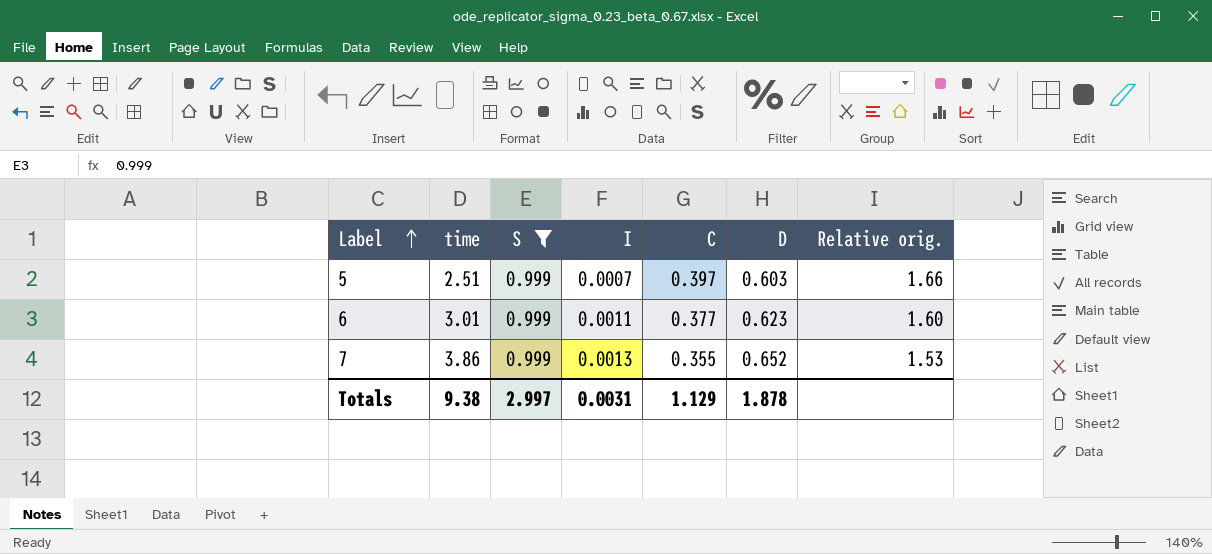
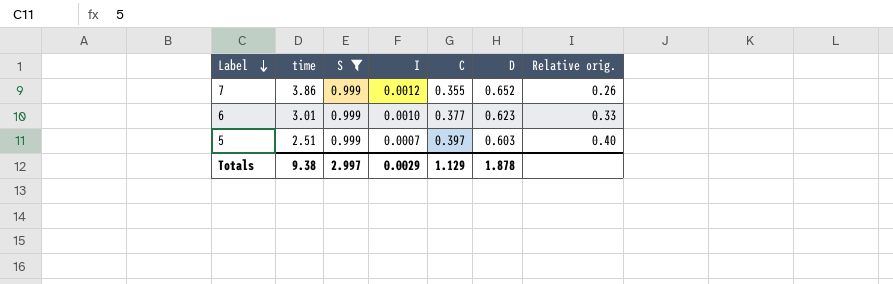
row order: Label ascending -> Label descending
column Relative orig. | formula: [S] / [D] -> [S] / [time]
7 | I: 0.0013 -> 0.0012
6 | I: 0.0011 -> 0.0010
Totals | I: 0.0031 -> 0.0029

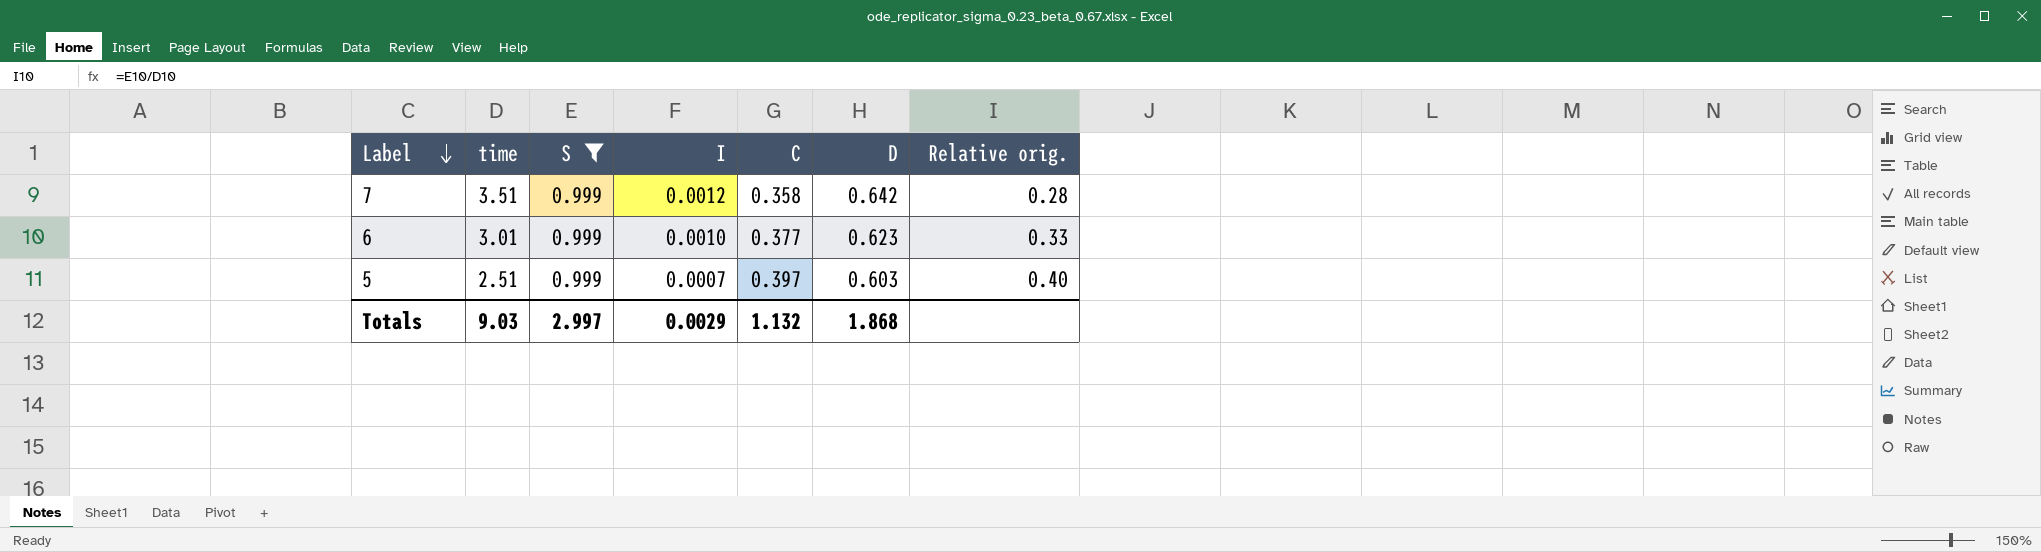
7 | time: 3.86 -> 3.51
7 | C: 0.355 -> 0.358
7 | D: 0.652 -> 0.642
7 | Relative orig.: 0.26 -> 0.28
Totals | time: 9.38 -> 9.03
Totals | C: 1.129 -> 1.132
Totals | D: 1.878 -> 1.868

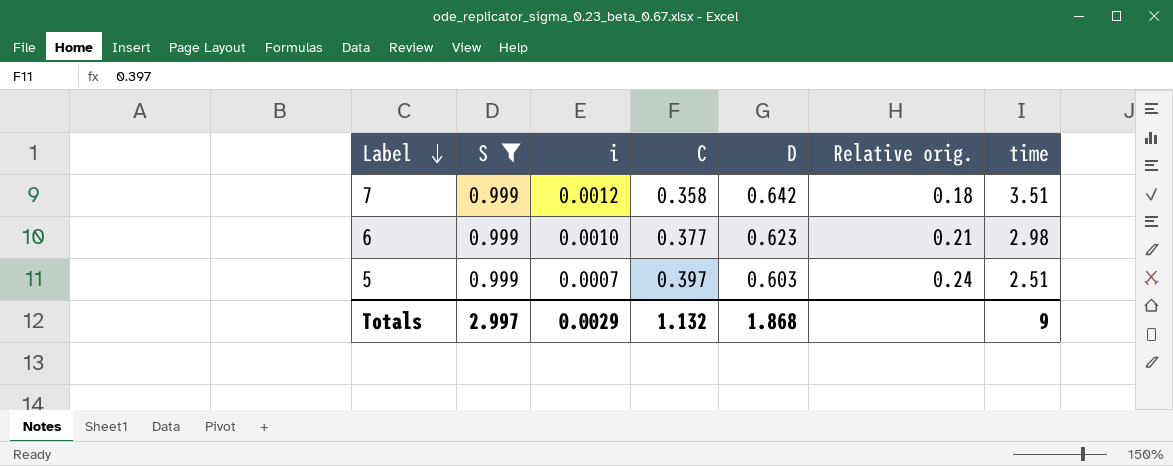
column name: I -> i
column Relative orig. | formula: [S] / [time] -> [D] / [time]
column time | position: 2 -> 7
6 | time: 3.01 -> 2.98
Totals | time: 9.03 -> 9

